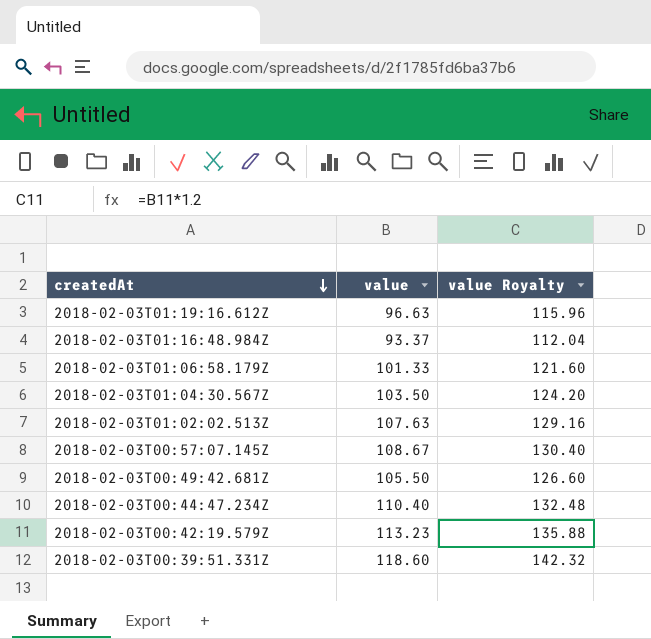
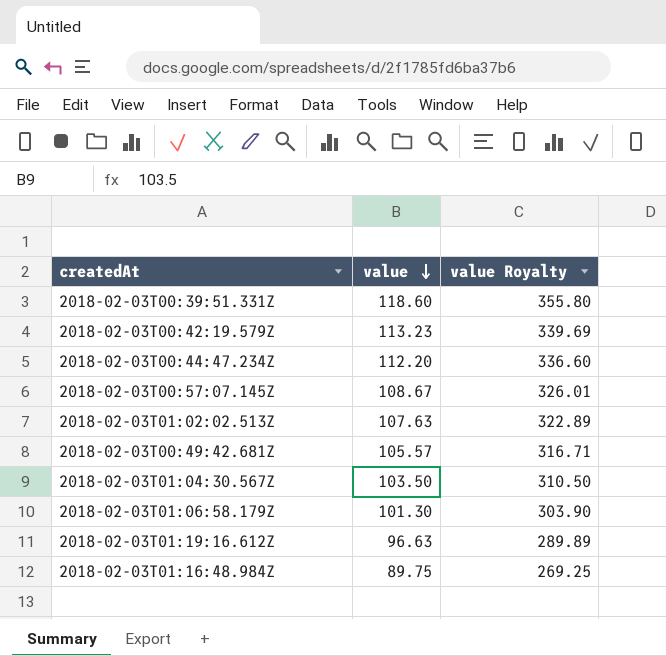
row order: createdAt descending -> value descending
column value Royalty | formula: [value] * 1.2 -> [value] * 3
2018-02-03T00:44:47.234Z | value: 110.40 -> 112.20
2018-02-03T00:49:42.681Z | value: 105.50 -> 105.57
2018-02-03T01:06:58.179Z | value: 101.33 -> 101.30
2018-02-03T01:16:48.984Z | value: 93.37 -> 89.75

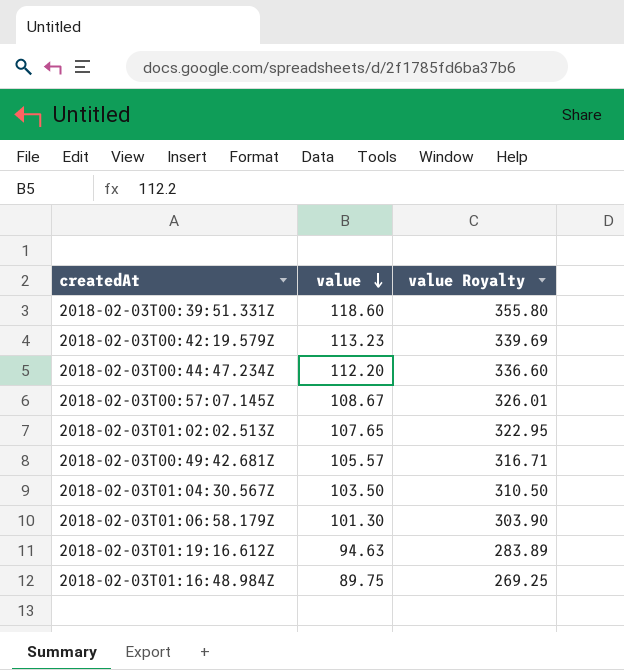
2018-02-03T01:02:02.513Z | value: 107.63 -> 107.65
2018-02-03T01:02:02.513Z | value Royalty: 322.89 -> 322.95
2018-02-03T01:19:16.612Z | value: 96.63 -> 94.63
2018-02-03T01:19:16.612Z | value Royalty: 289.89 -> 283.89

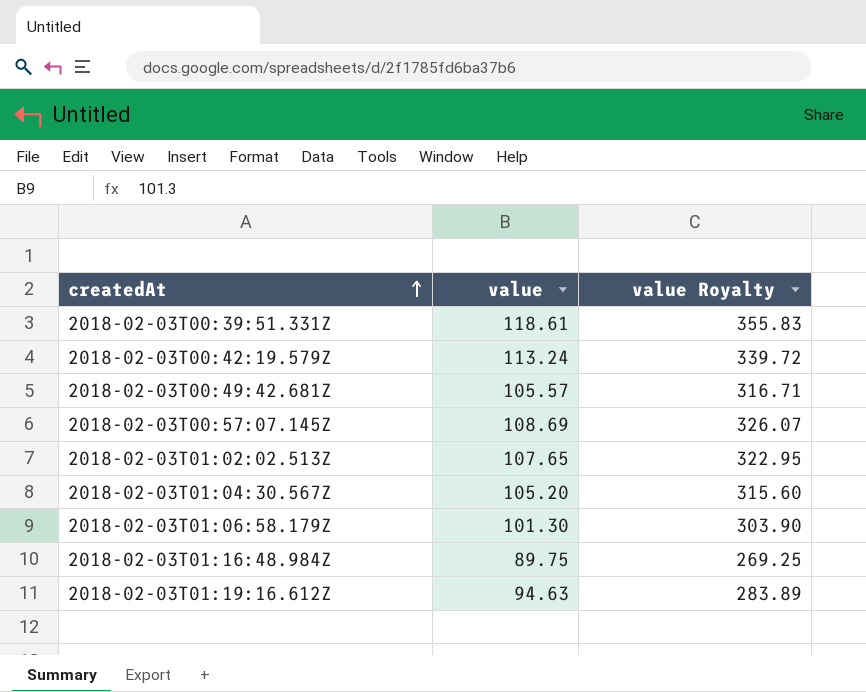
row order: value descending -> createdAt ascending
row 2018-02-03T00:44:47.234Z: 112.20 | 336.60 -> none
2018-02-03T00:39:51.331Z | value: 118.60 -> 118.61
2018-02-03T00:39:51.331Z | value Royalty: 355.80 -> 355.83
2018-02-03T00:42:19.579Z | value: 113.23 -> 113.24
2018-02-03T00:42:19.579Z | value Royalty: 339.69 -> 339.72
2018-02-03T00:57:07.145Z | value: 108.67 -> 108.69
2018-02-03T00:57:07.145Z | value Royalty: 326.01 -> 326.07
2018-02-03T01:04:30.567Z | value: 103.50 -> 105.20
2018-02-03T01:04:30.567Z | value Royalty: 310.50 -> 315.60

